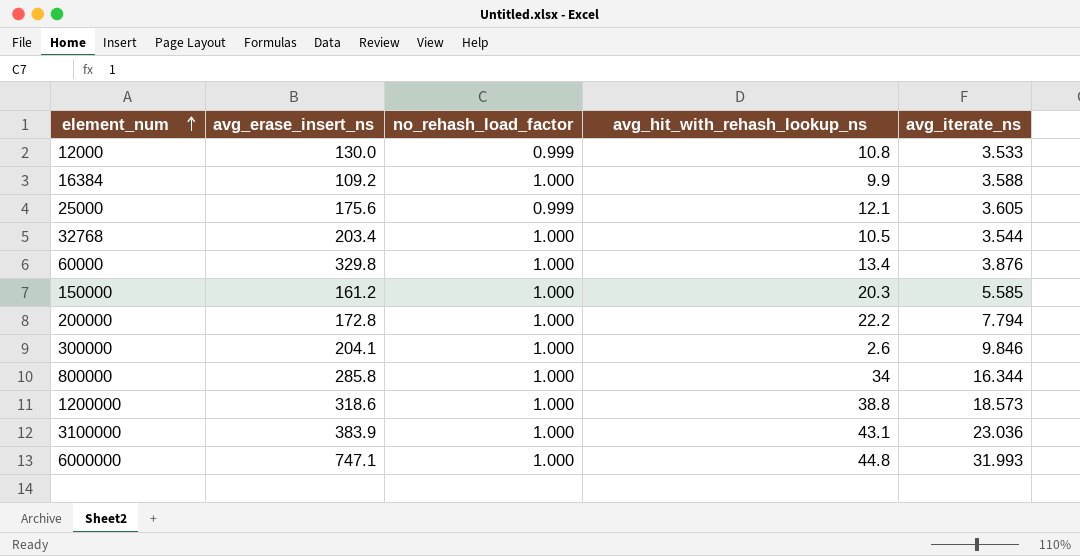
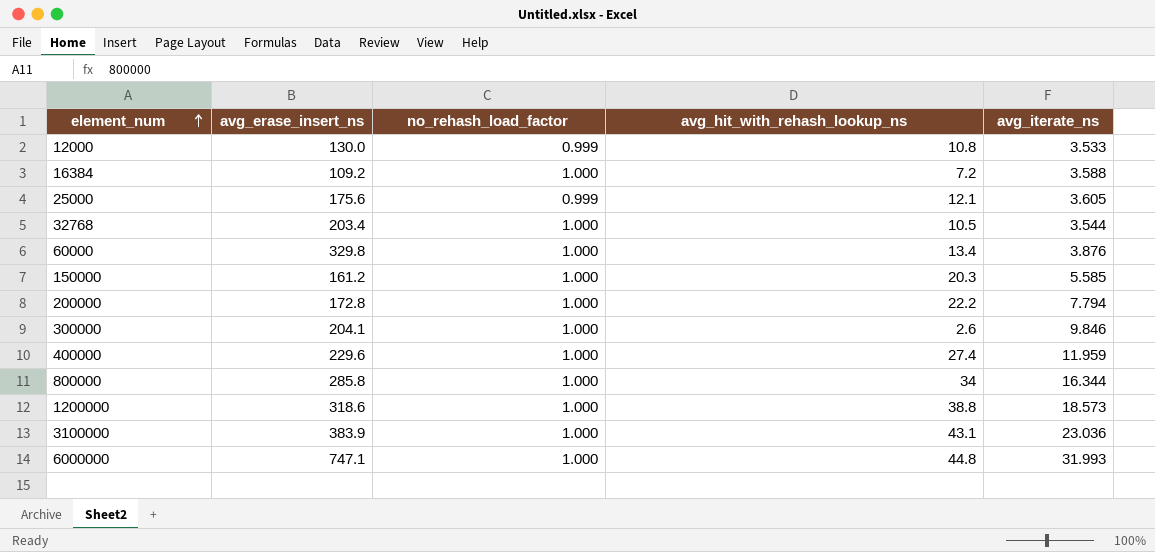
16384 | avg_hit_with_rehash_lookup_ns: 9.9 -> 7.2
row 400000: none -> 229.6 | 1.000 | 27.4 | 11.959

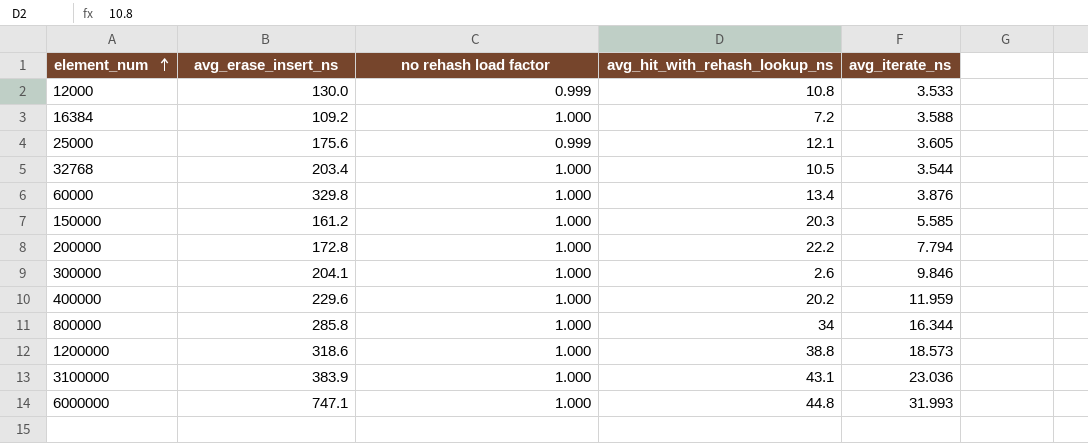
column name: no_rehash_load_factor -> no rehash load factor
400000 | avg_hit_with_rehash_lookup_ns: 27.4 -> 20.2

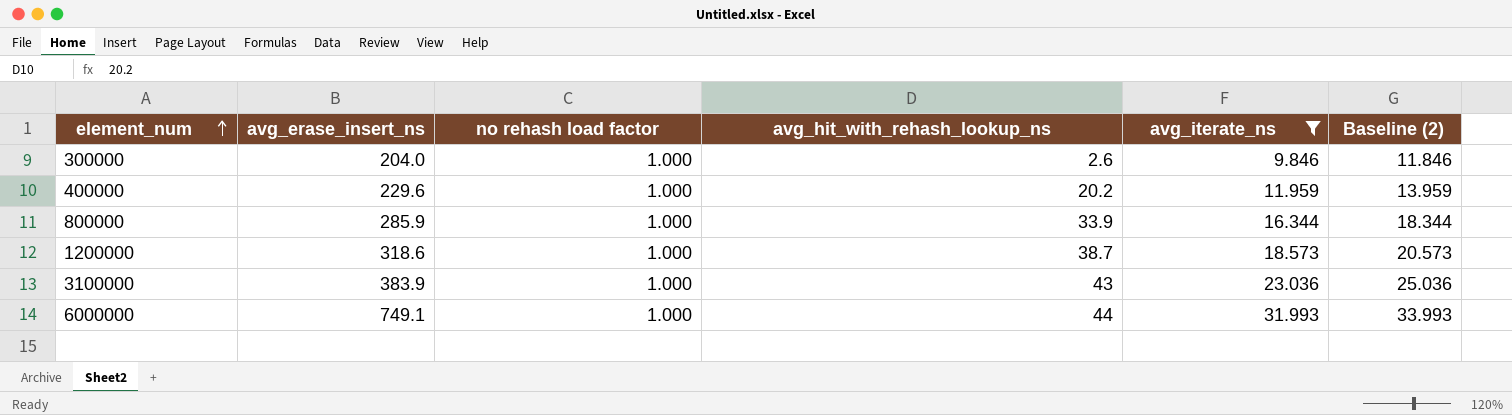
filter: none -> avg_iterate_ns >= 9.846
column Baseline (2) | formula: none -> [avg_iterate_ns] + 2
300000 | avg_erase_insert_ns: 204.1 -> 204.0
800000 | avg_erase_insert_ns: 285.8 -> 285.9
800000 | avg_hit_with_rehash_lookup_ns: 34 -> 33.9
1200000 | avg_hit_with_rehash_lookup_ns: 38.8 -> 38.7
3100000 | avg_hit_with_rehash_lookup_ns: 43.1 -> 43
6000000 | avg_erase_insert_ns: 747.1 -> 749.1
6000000 | avg_hit_with_rehash_lookup_ns: 44.8 -> 44

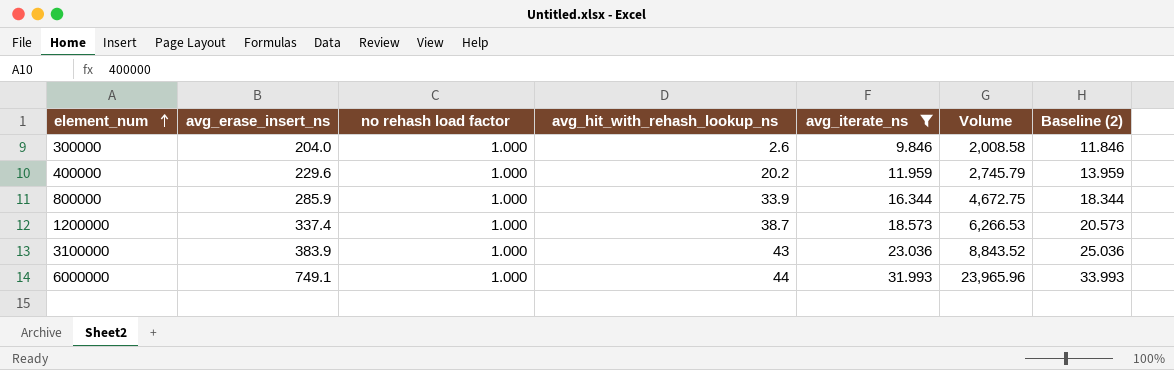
column Volume | formula: none -> [avg_erase_insert_ns] * [avg_iterate_ns]
1200000 | avg_erase_insert_ns: 318.6 -> 337.4

